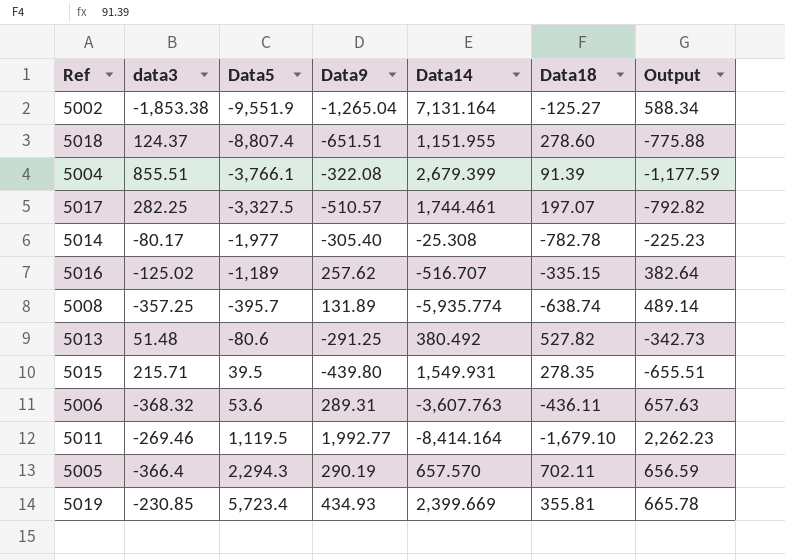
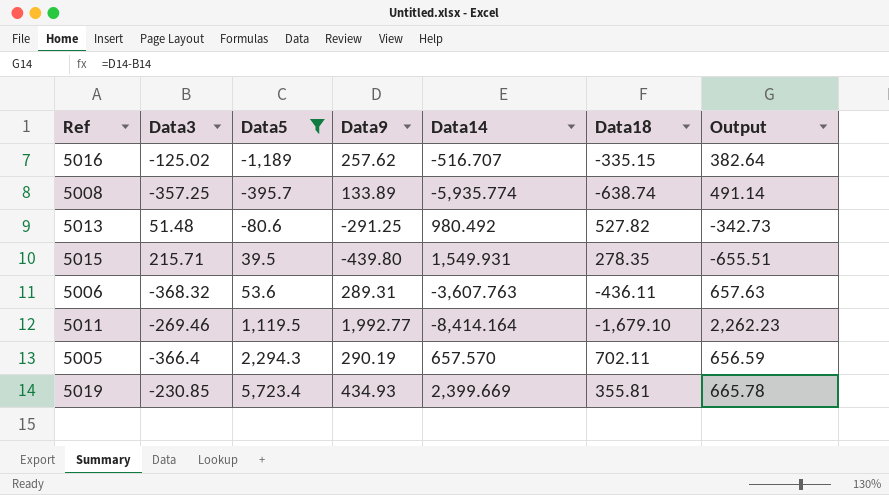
filter: none -> Data5 >= -1,189
column name: data3 -> Data3
5008 | Data9: 131.89 -> 133.89
5008 | Output: 489.14 -> 491.14
5013 | Data14: 380.492 -> 980.492

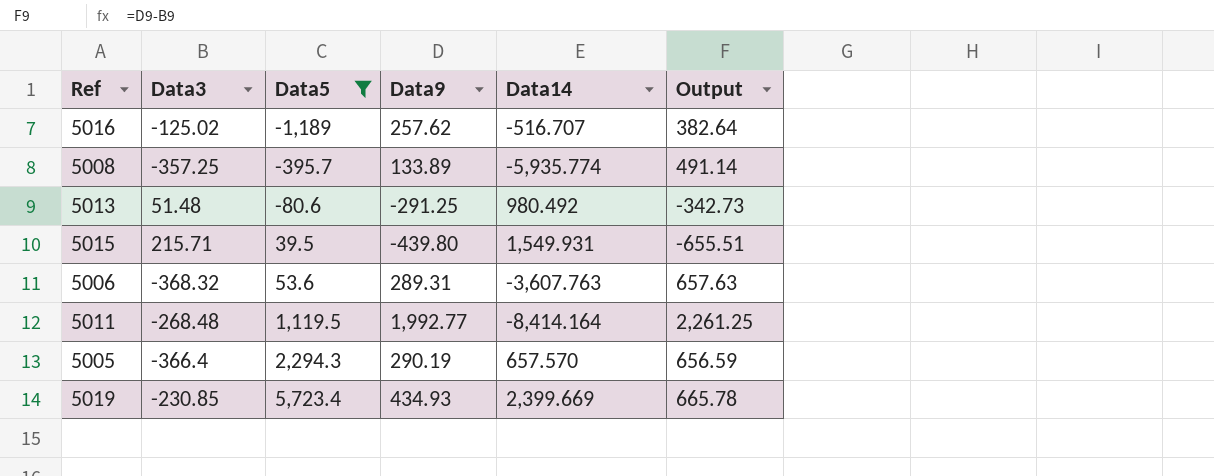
column Data18 | position: 6 -> none
5011 | Data3: -269.46 -> -268.48
5011 | Output: 2,262.23 -> 2,261.25

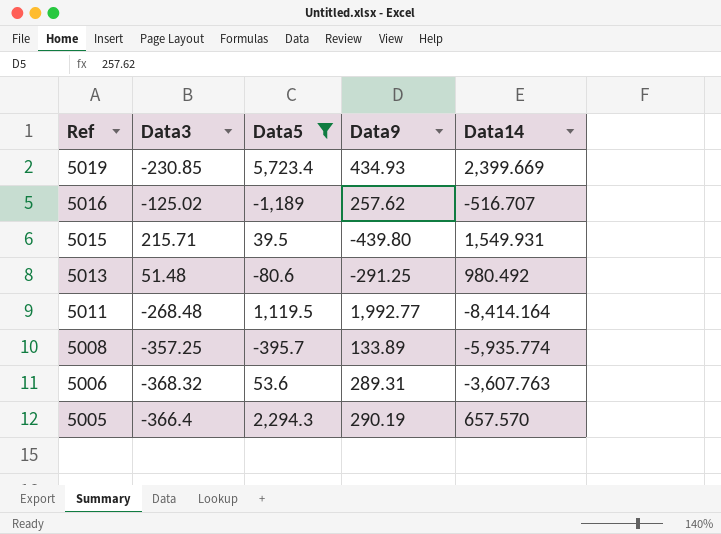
row order: Data5 ascending -> Ref descending
column Output | formula: [Data9] - [Data3] -> none

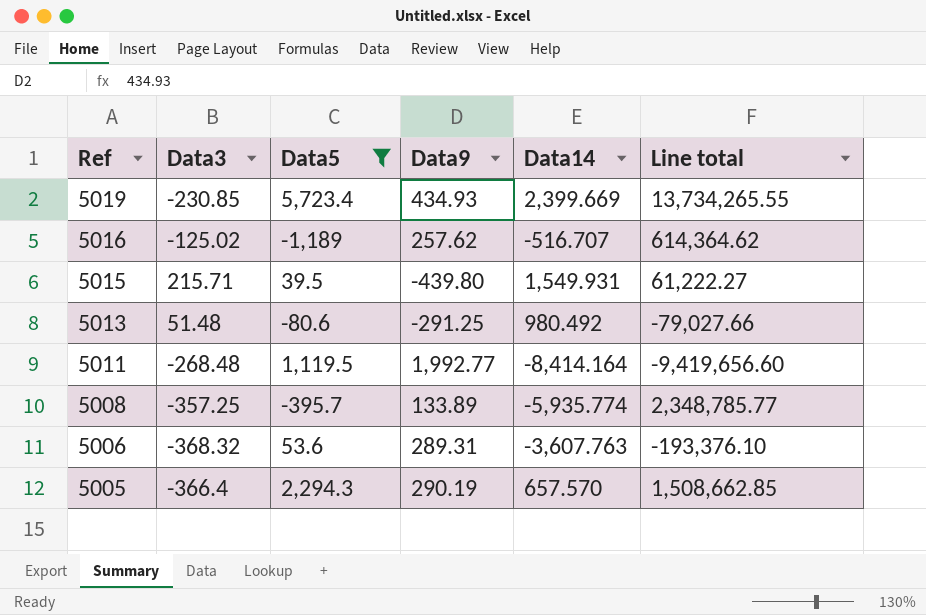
column Line total | formula: none -> [Data5] * [Data14]

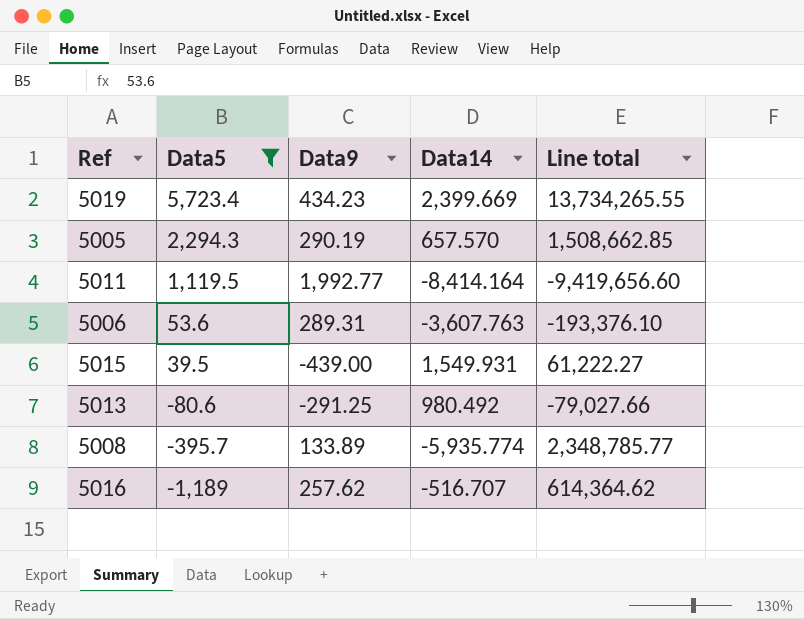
row order: Ref descending -> Data5 descending
column Data3 | position: 2 -> none
5019 | Data9: 434.93 -> 434.23
5015 | Data9: -439.80 -> -439.00

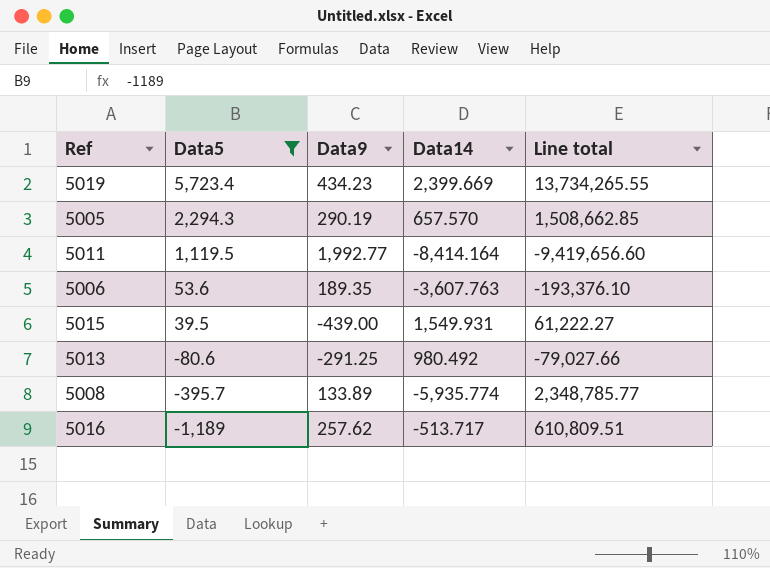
5006 | Data9: 289.31 -> 189.35
5016 | Data14: -516.707 -> -513.717
5016 | Line total: 614,364.62 -> 610,809.51

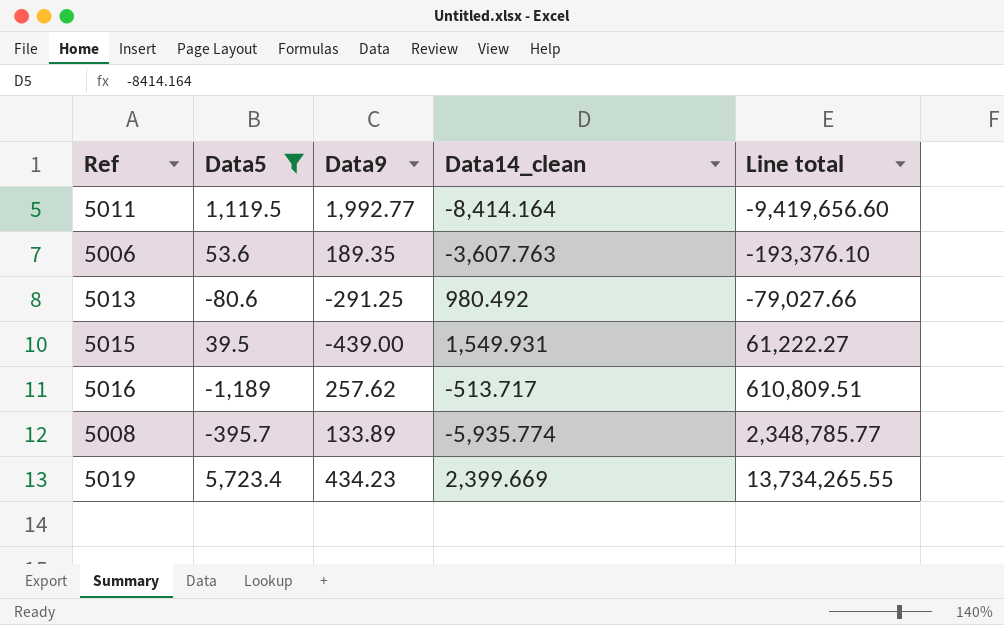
row order: Data5 descending -> Line total ascending
column name: Data14 -> Data14_clean
row 5005: 2,294.3 | 290.19 | 657.570 | 1,508,662.85 -> none

